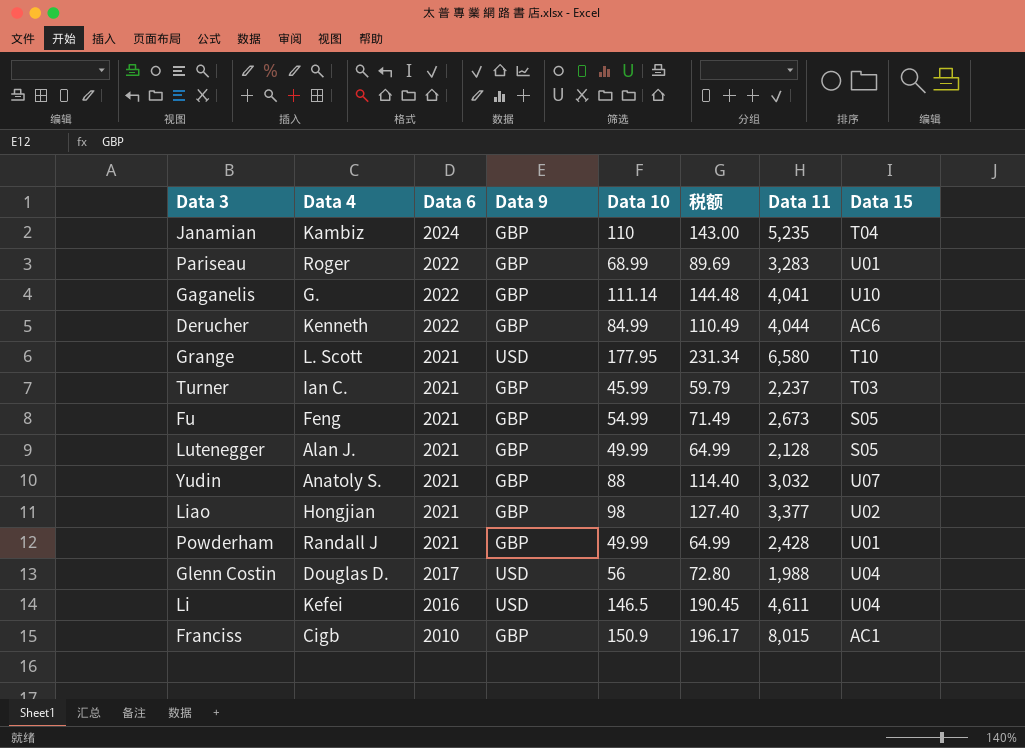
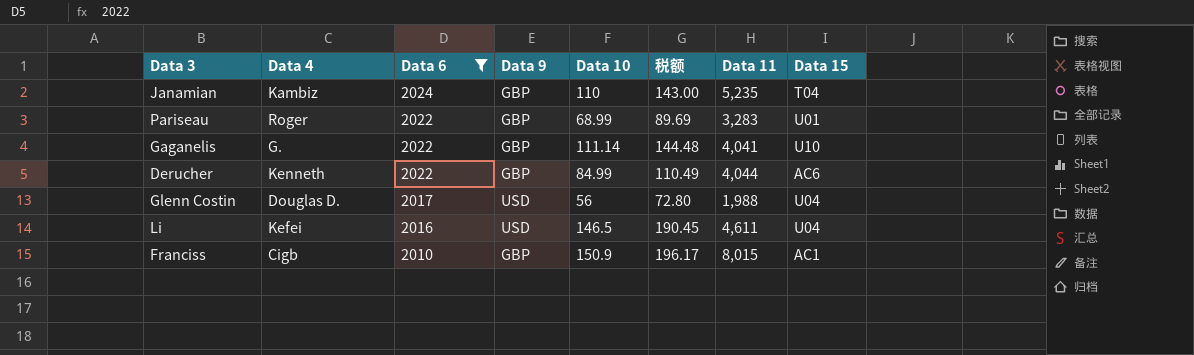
filter: none -> Data 6 != 2021

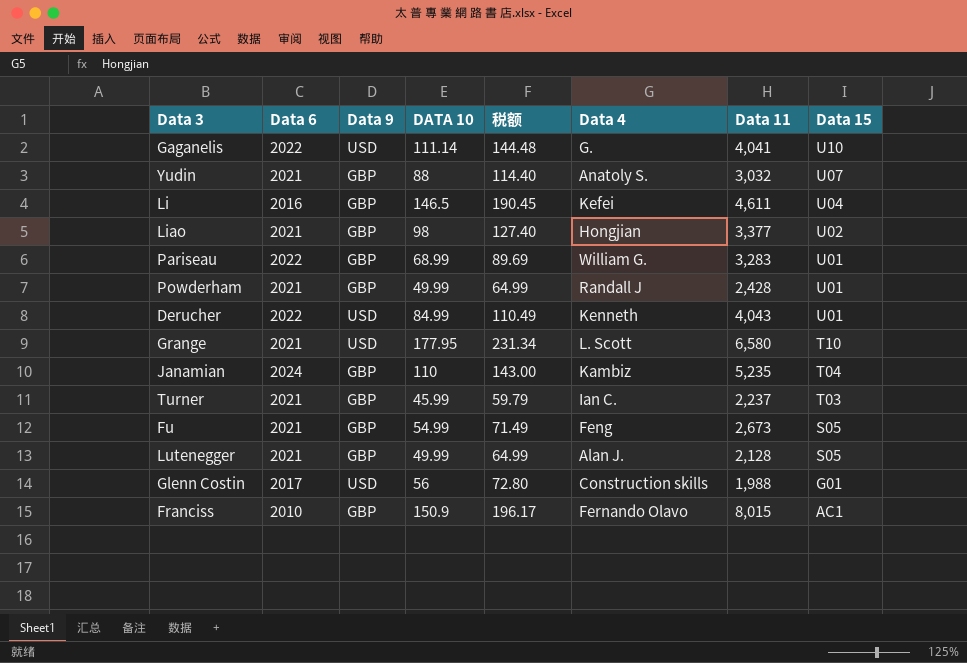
filter: Data 6 != 2021 -> none
row order: Data 6 descending -> Data 15 descending
column name: Data 10 -> DATA 10
column Data 4 | position: 2 -> 6
Gaganelis | Data 9: GBP -> USD
Li | Data 9: USD -> GBP
Pariseau | Data 4: Roger -> William G.
Derucher | Data 9: GBP -> USD
Derucher | Data 11: 4,044 -> 4,043
Derucher | Data 15: AC6 -> U01
Glenn Costin | Data 4: Douglas D. -> Construction skills
Glenn Costin | Data 15: U04 -> G01
Franciss | Data 4: Cigb -> Fernando Olavo

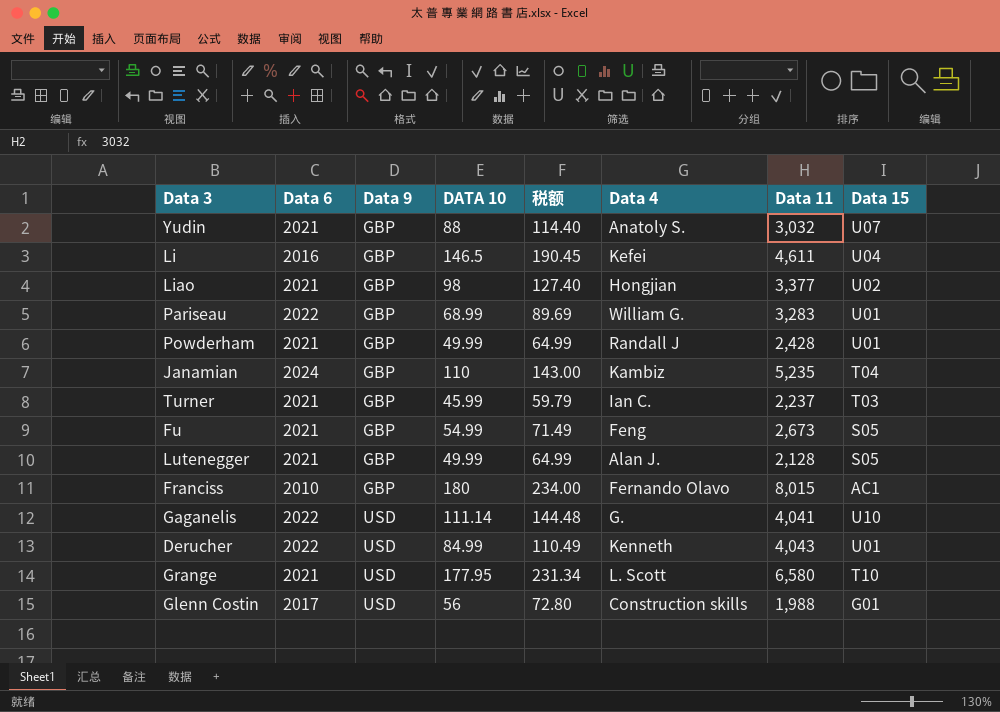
row order: Data 15 descending -> Data 9 ascending
Franciss | DATA 10: 150.9 -> 180
Franciss | 税额: 196.17 -> 234.00

